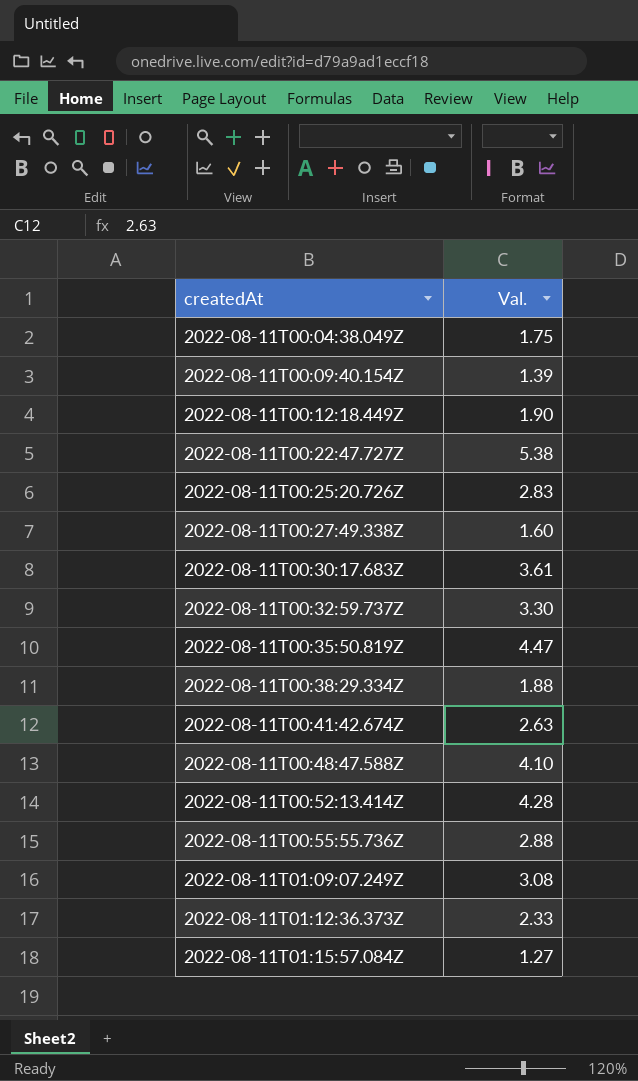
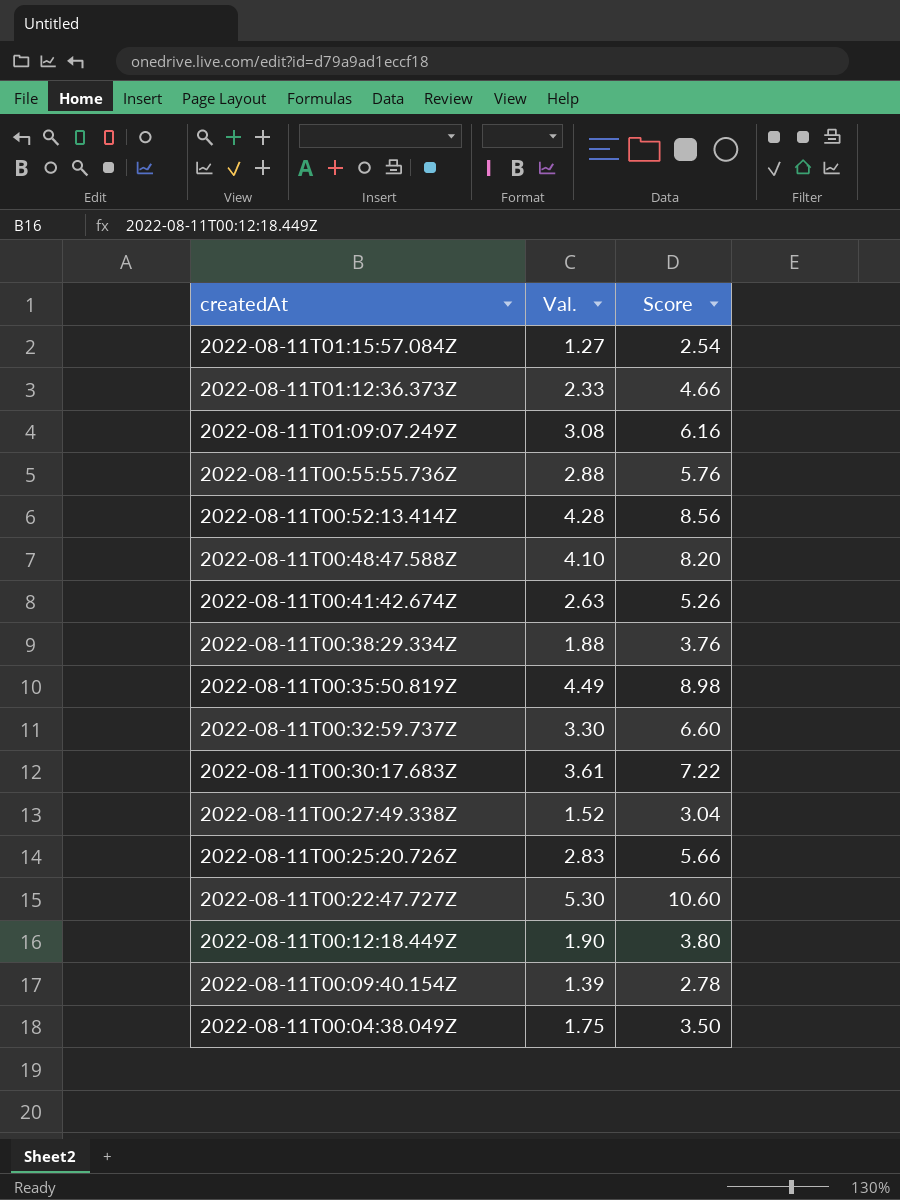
row order: createdAt ascending -> createdAt descending
column Score | formula: none -> [Val.] * 2
2022-08-11T00:35:50.819Z | Val.: 4.47 -> 4.49
2022-08-11T00:27:49.338Z | Val.: 1.60 -> 1.52
2022-08-11T00:22:47.727Z | Val.: 5.38 -> 5.30

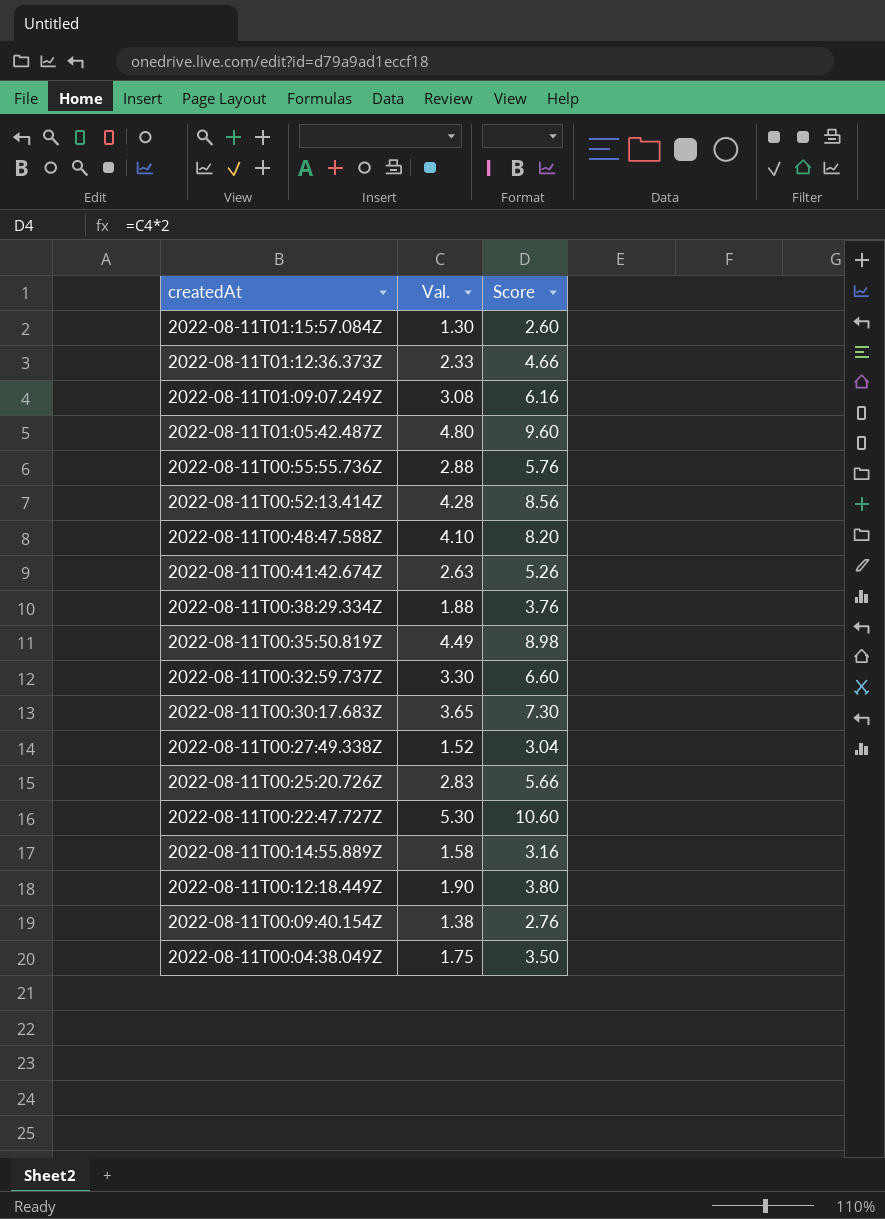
2022-08-11T01:15:57.084Z | Val.: 1.27 -> 1.30
2022-08-11T01:15:57.084Z | Score: 2.54 -> 2.60
row 2022-08-11T01:05:42.487Z: none -> 4.80 | 9.60
2022-08-11T00:30:17.683Z | Val.: 3.61 -> 3.65
2022-08-11T00:30:17.683Z | Score: 7.22 -> 7.30
row 2022-08-11T00:14:55.889Z: none -> 1.58 | 3.16
2022-08-11T00:09:40.154Z | Val.: 1.39 -> 1.38
2022-08-11T00:09:40.154Z | Score: 2.78 -> 2.76

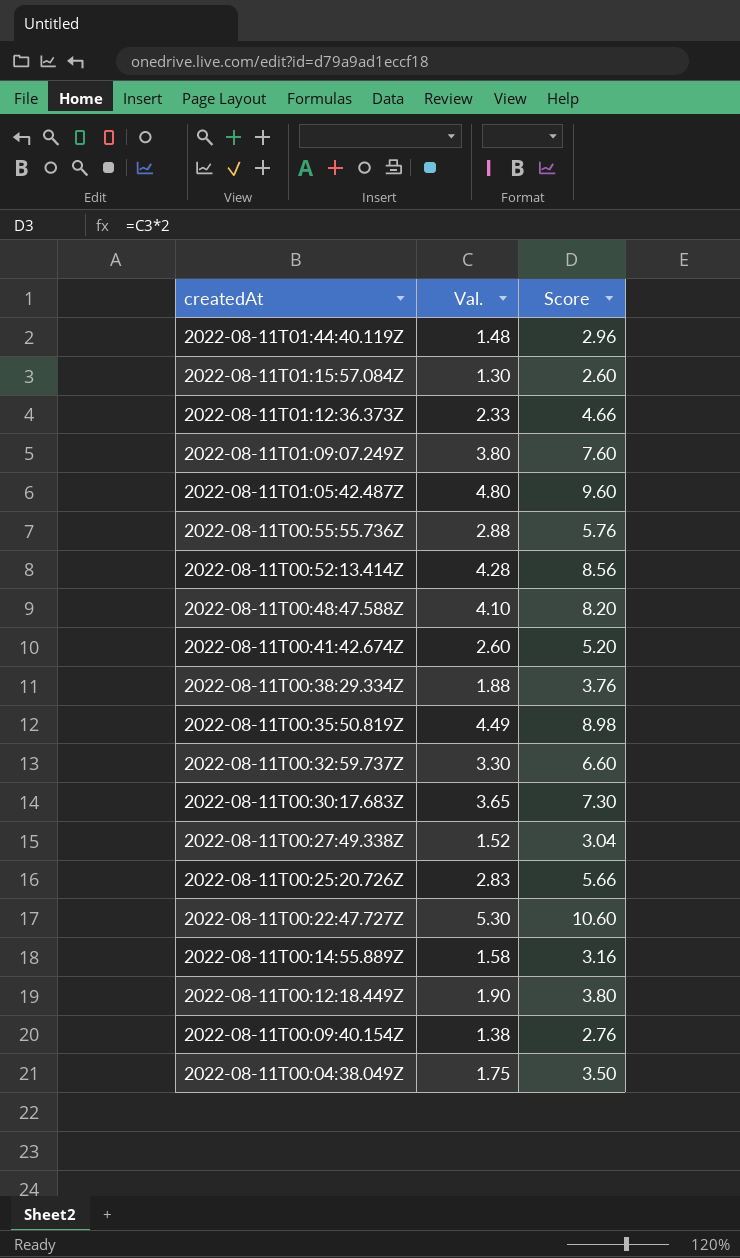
row 2022-08-11T01:44:40.119Z: none -> 1.48 | 2.96
2022-08-11T01:09:07.249Z | Val.: 3.08 -> 3.80
2022-08-11T01:09:07.249Z | Score: 6.16 -> 7.60
2022-08-11T00:41:42.674Z | Val.: 2.63 -> 2.60
2022-08-11T00:41:42.674Z | Score: 5.26 -> 5.20

